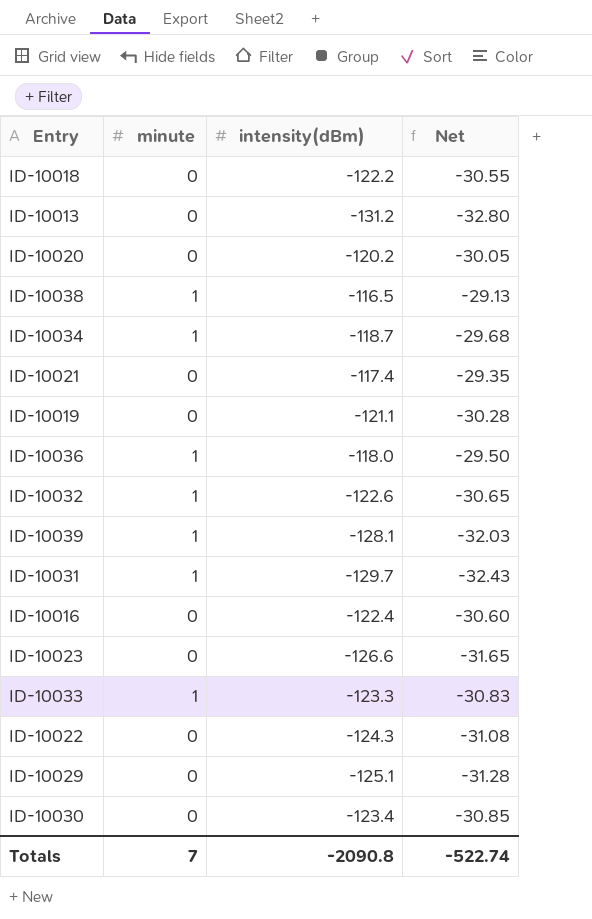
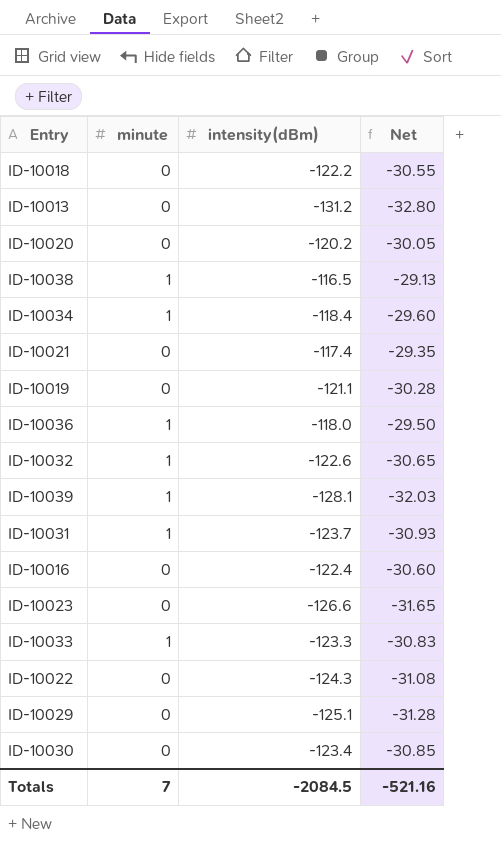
ID-10034 | intensity(dBm): -118.7 -> -118.4
ID-10034 | Net: -29.68 -> -29.60
ID-10031 | intensity(dBm): -129.7 -> -123.7
ID-10031 | Net: -32.43 -> -30.93
Totals | intensity(dBm): -2090.8 -> -2084.5
Totals | Net: -522.74 -> -521.16

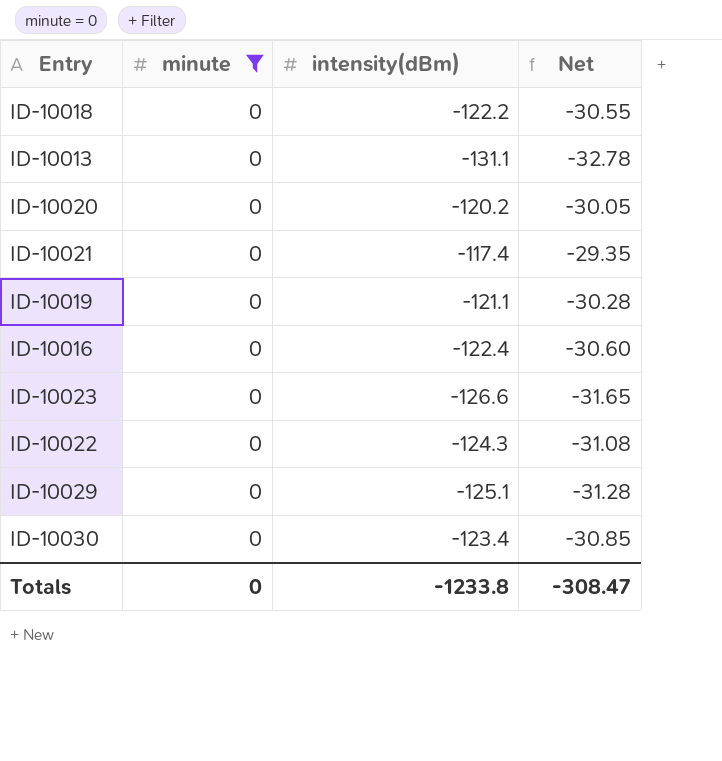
filter: none -> minute = 0
ID-10013 | intensity(dBm): -131.2 -> -131.1
ID-10013 | Net: -32.80 -> -32.78
Totals | minute: 7 -> 0
Totals | intensity(dBm): -2084.5 -> -1233.8
Totals | Net: -521.16 -> -308.47

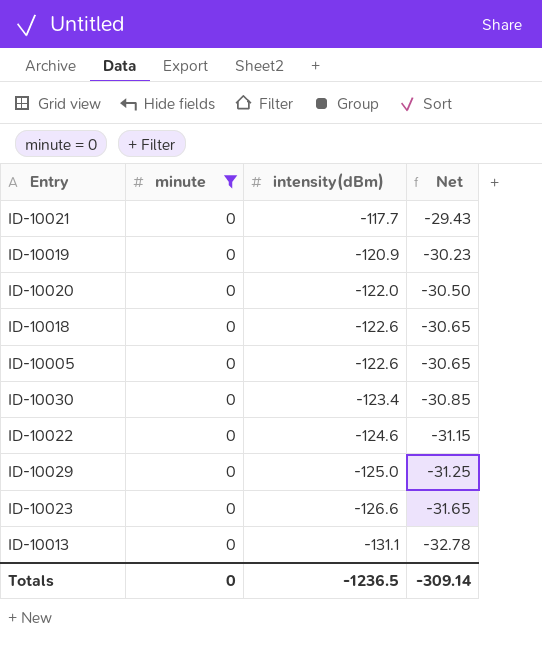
row order: none -> intensity(dBm) descending
row ID-10016: 0 | -122.4 | -30.60 -> none
ID-10021 | intensity(dBm): -117.4 -> -117.7
ID-10021 | Net: -29.35 -> -29.43
ID-10019 | intensity(dBm): -121.1 -> -120.9
ID-10019 | Net: -30.28 -> -30.23
ID-10020 | intensity(dBm): -120.2 -> -122.0
ID-10020 | Net: -30.05 -> -30.50
ID-10018 | intensity(dBm): -122.2 -> -122.6
ID-10018 | Net: -30.55 -> -30.65
row ID-10005: none -> 0 | -122.6 | -30.65
ID-10022 | intensity(dBm): -124.3 -> -124.6
ID-10022 | Net: -31.08 -> -31.15
ID-10029 | intensity(dBm): -125.1 -> -125.0
ID-10029 | Net: -31.28 -> -31.25
Totals | intensity(dBm): -1233.8 -> -1236.5
Totals | Net: -308.47 -> -309.14

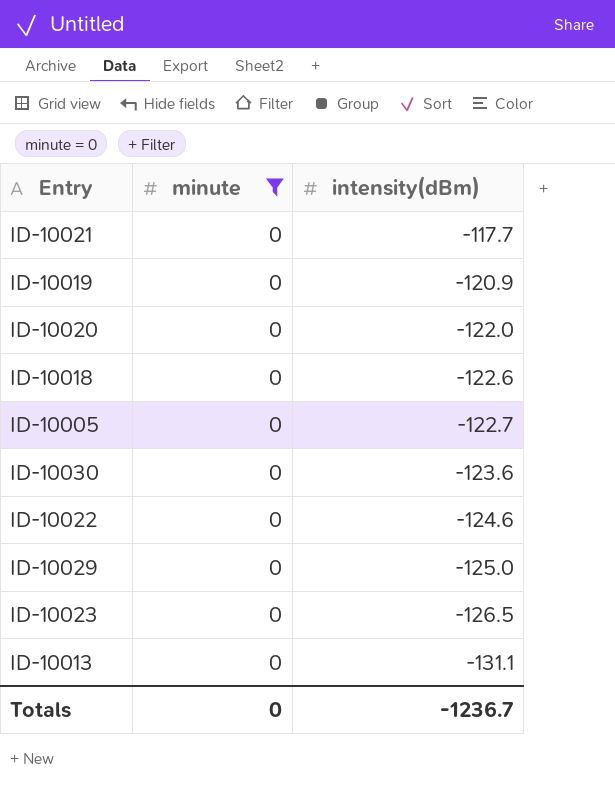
column Net | formula: [intensity(dBm)] * 0.25 -> none
ID-10005 | intensity(dBm): -122.6 -> -122.7
ID-10030 | intensity(dBm): -123.4 -> -123.6
ID-10023 | intensity(dBm): -126.6 -> -126.5
Totals | intensity(dBm): -1236.5 -> -1236.7

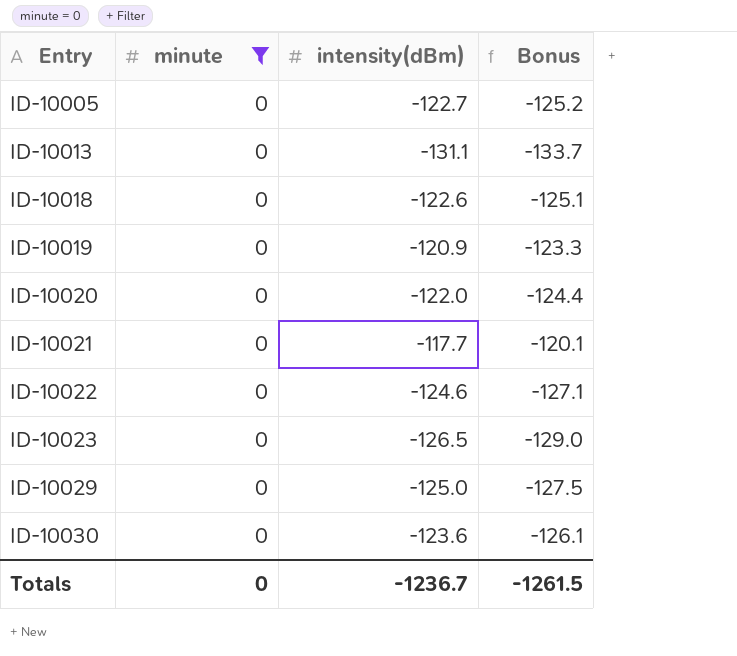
row order: intensity(dBm) descending -> Entry ascending
column Bonus | formula: none -> [intensity(dBm)] * 1.02

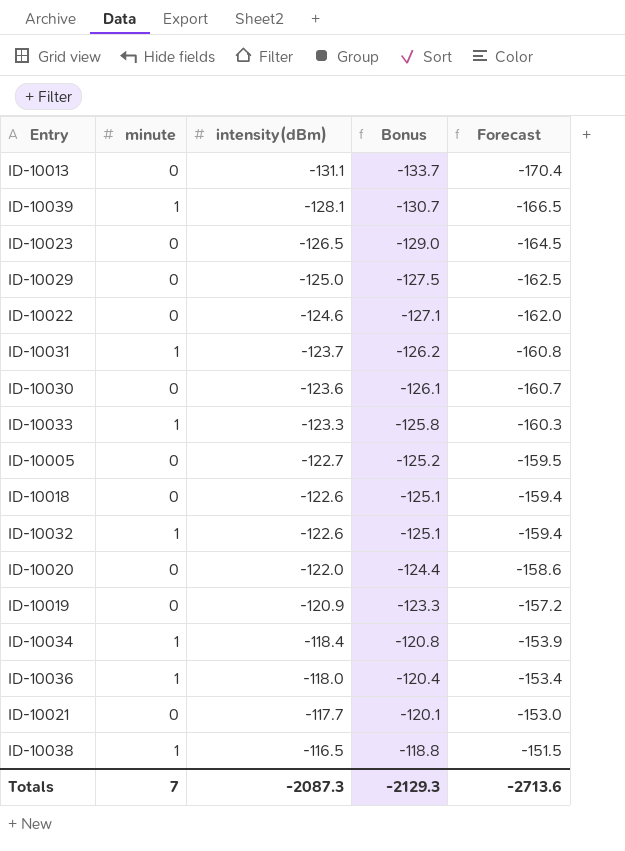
filter: minute = 0 -> none
row order: Entry ascending -> intensity(dBm) ascending
column Forecast | formula: none -> [intensity(dBm)] * 1.3
Totals | minute: 0 -> 7
Totals | intensity(dBm): -1236.7 -> -2087.3
Totals | Bonus: -1261.5 -> -2129.3

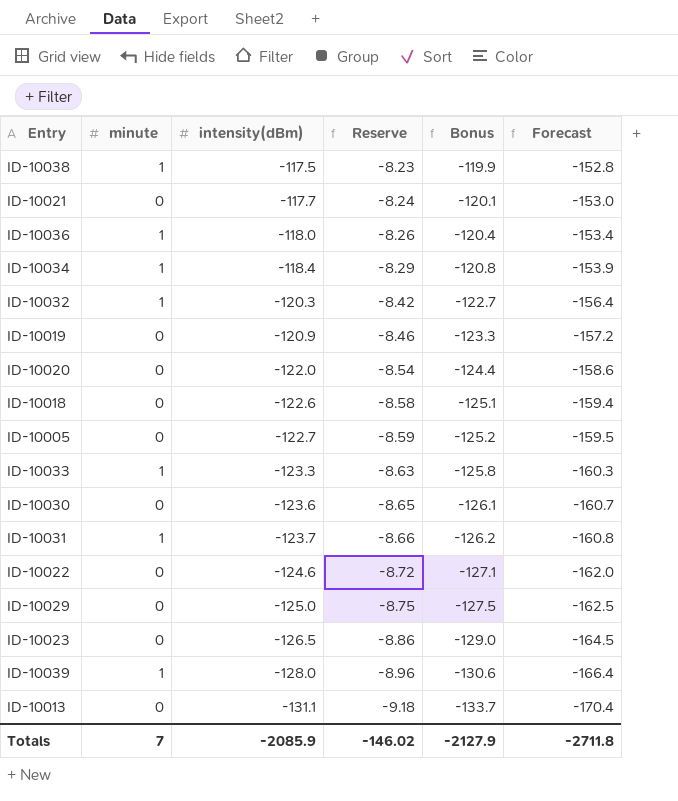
row order: intensity(dBm) ascending -> intensity(dBm) descending
column Reserve | formula: none -> [intensity(dBm)] * 0.07
ID-10038 | intensity(dBm): -116.5 -> -117.5
ID-10038 | Bonus: -118.8 -> -119.9
ID-10038 | Forecast: -151.5 -> -152.8
ID-10032 | intensity(dBm): -122.6 -> -120.3
ID-10032 | Bonus: -125.1 -> -122.7
ID-10032 | Forecast: -159.4 -> -156.4
ID-10039 | intensity(dBm): -128.1 -> -128.0
ID-10039 | Bonus: -130.7 -> -130.6
ID-10039 | Forecast: -166.5 -> -166.4
Totals | intensity(dBm): -2087.3 -> -2085.9
Totals | Bonus: -2129.3 -> -2127.9
Totals | Forecast: -2713.6 -> -2711.8

